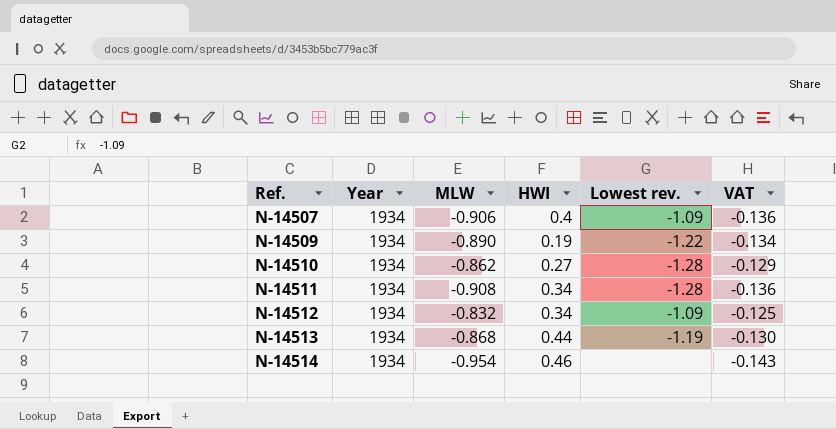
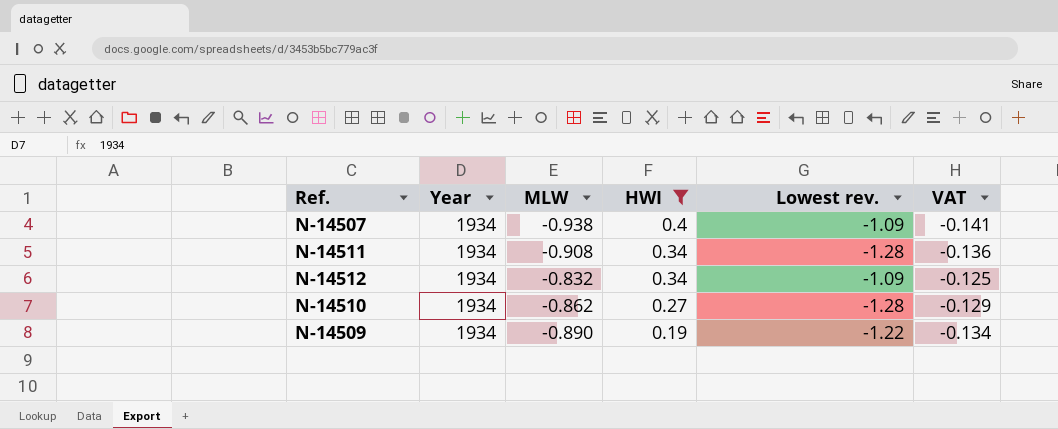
filter: none -> HWI <= 0.4
row order: Ref. ascending -> HWI descending
N-14507 | MLW: -0.906 -> -0.938
N-14507 | VAT: -0.136 -> -0.141

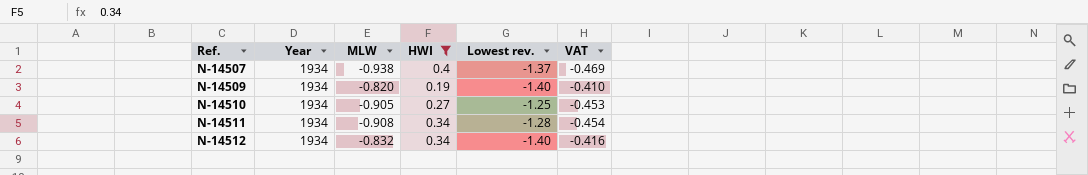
row order: HWI descending -> Ref. ascending
column VAT | formula: [MLW] * 0.15 -> [MLW] * 0.5
N-14507 | Lowest rev.: -1.09 -> -1.37
N-14509 | MLW: -0.890 -> -0.820
N-14509 | Lowest rev.: -1.22 -> -1.40
N-14510 | MLW: -0.862 -> -0.905
N-14510 | Lowest rev.: -1.28 -> -1.25
N-14512 | Lowest rev.: -1.09 -> -1.40

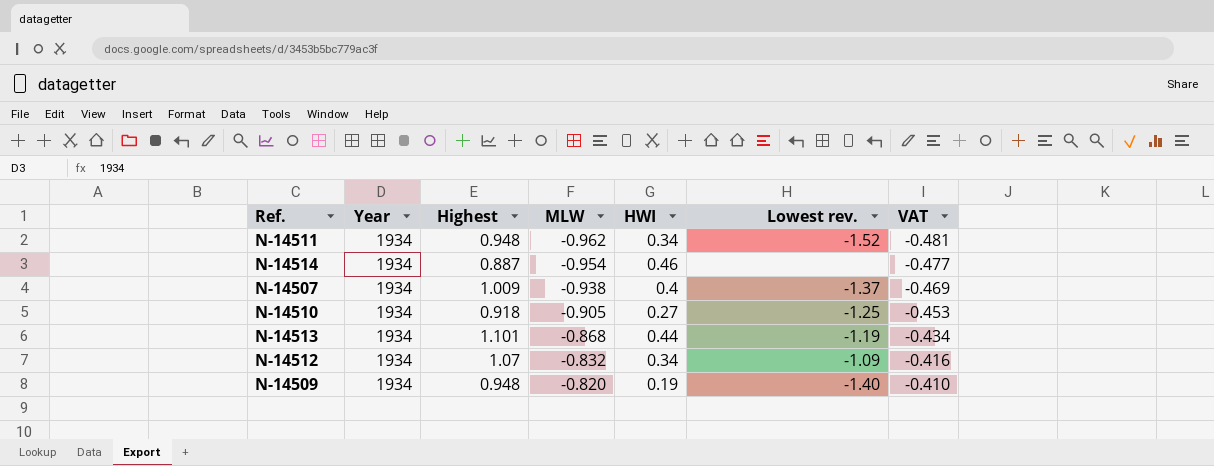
filter: HWI <= 0.4 -> none
row order: Ref. ascending -> MLW ascending
column Highest | position: none -> 3
N-14511 | MLW: -0.908 -> -0.962
N-14511 | Lowest rev.: -1.28 -> -1.52
N-14511 | VAT: -0.454 -> -0.481
N-14512 | Lowest rev.: -1.40 -> -1.09

